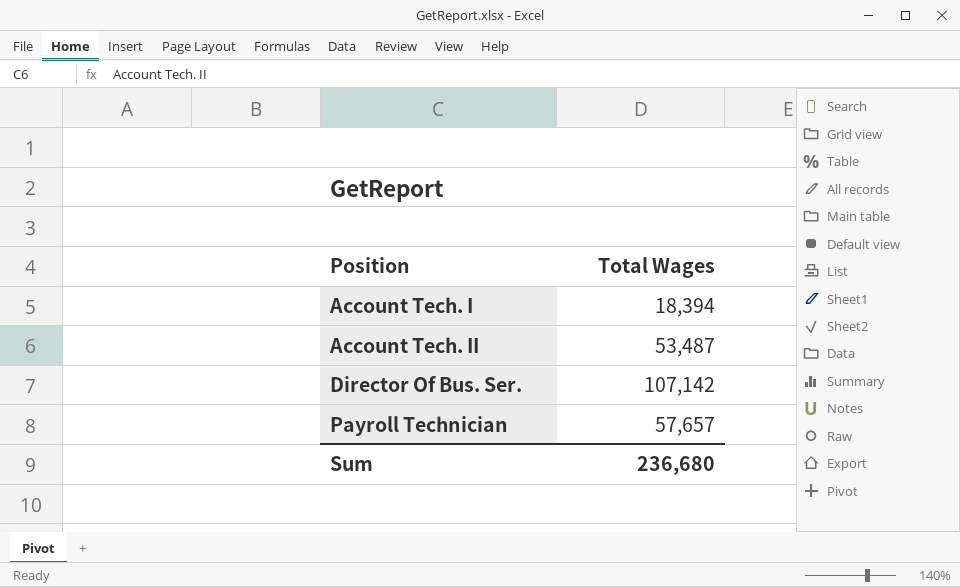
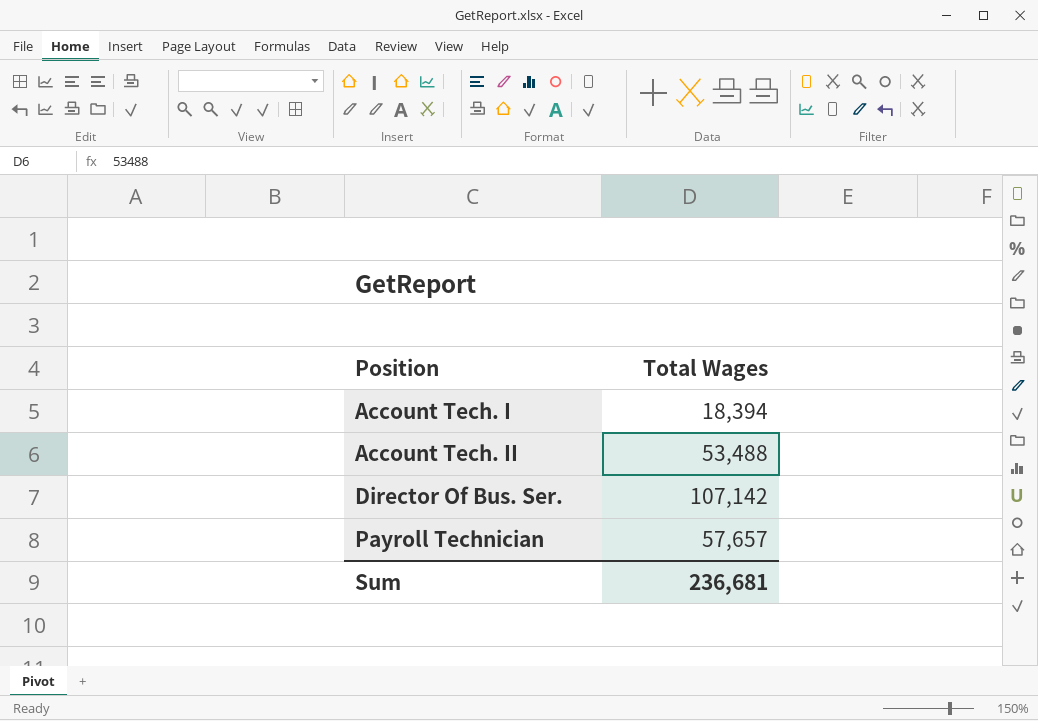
Account Tech. II | Total Wages: 53,487 -> 53,488
Sum | Total Wages: 236,680 -> 236,681

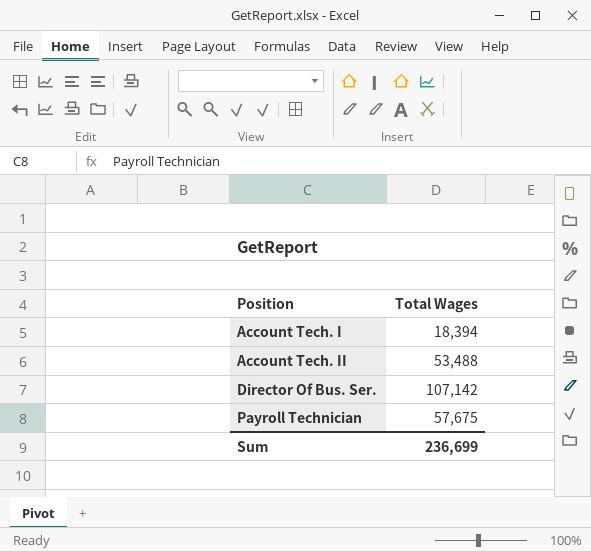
Payroll Technician | Total Wages: 57,657 -> 57,675
Sum | Total Wages: 236,681 -> 236,699

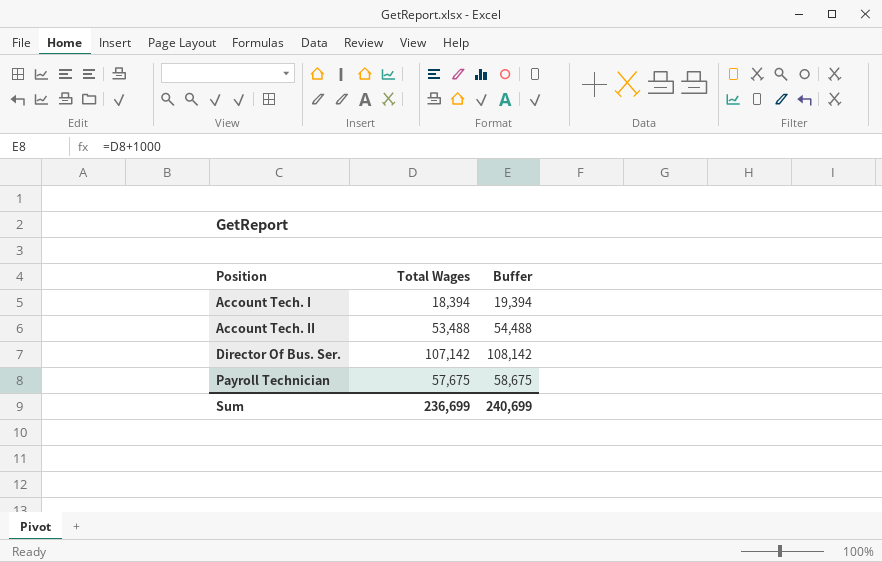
column Buffer | formula: none -> [Total Wages] + 1000

